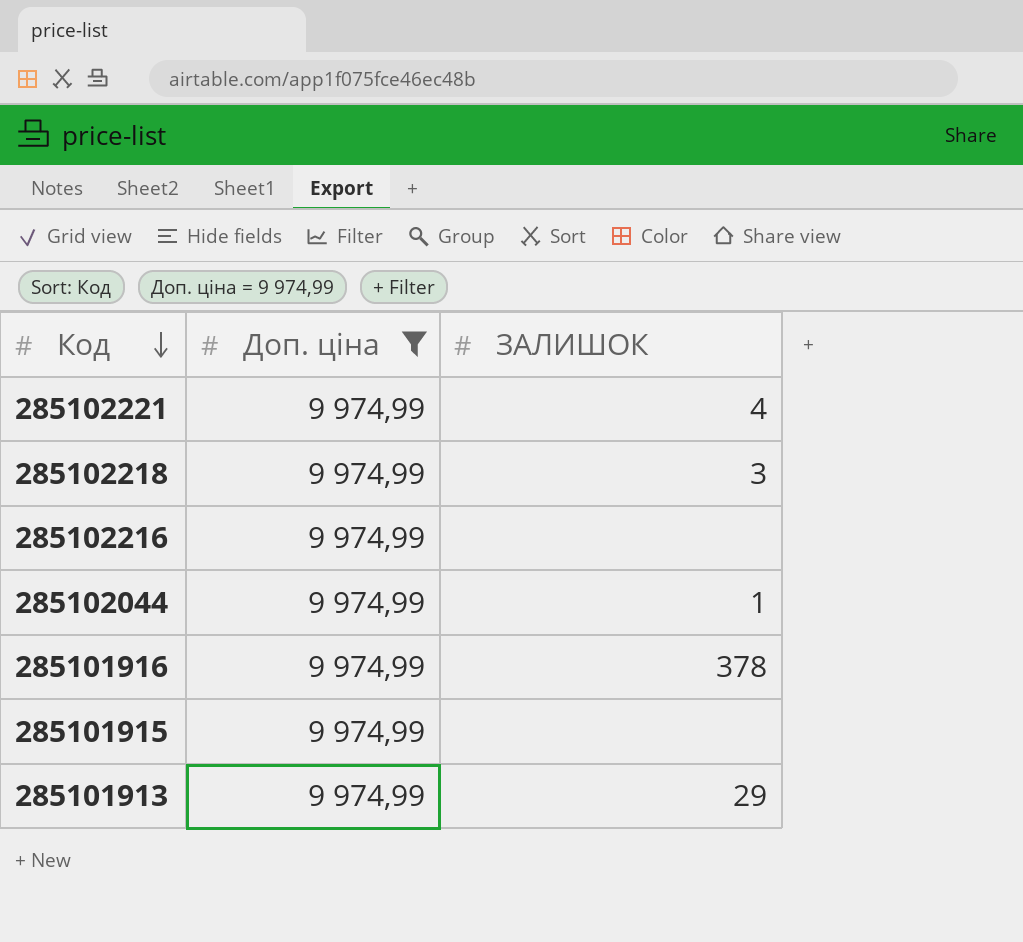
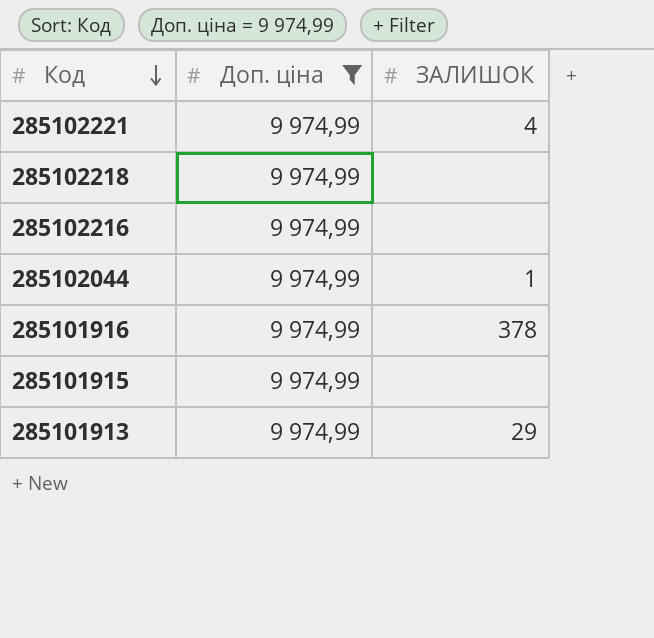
285102218 | ЗАЛИШОК: 3 -> none

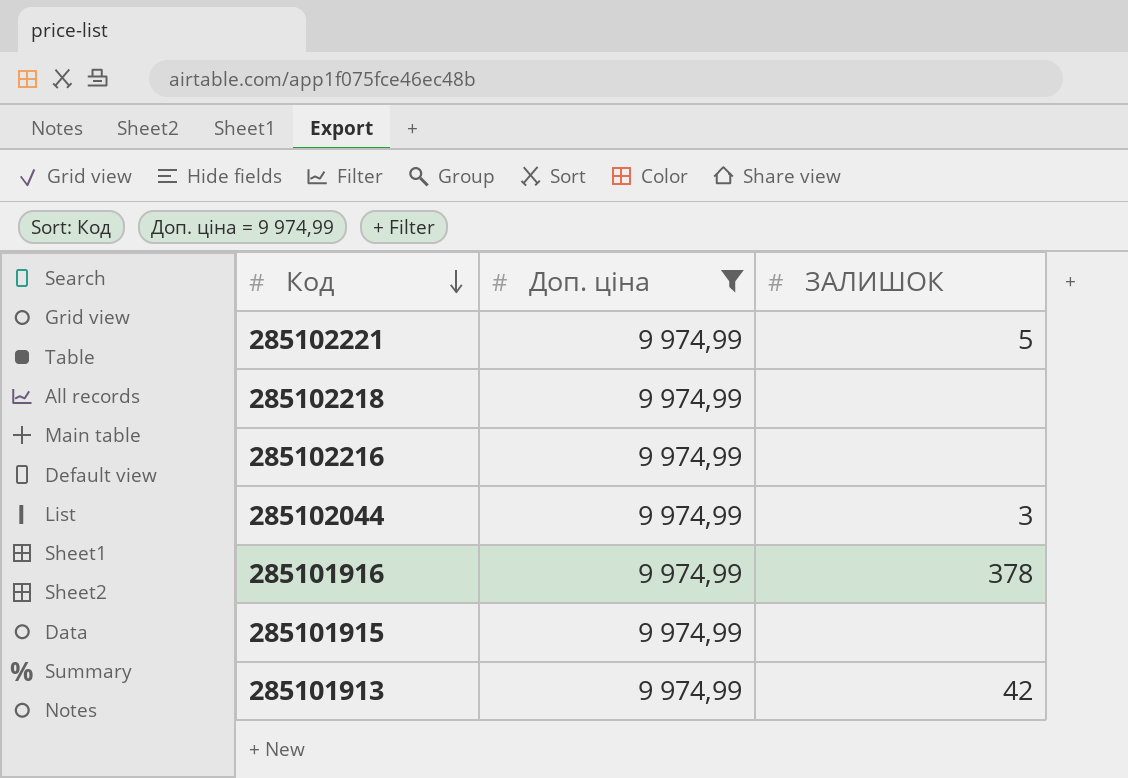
285102221 | ЗАЛИШОК: 4 -> 5
285102044 | ЗАЛИШОК: 1 -> 3
285101913 | ЗАЛИШОК: 29 -> 42

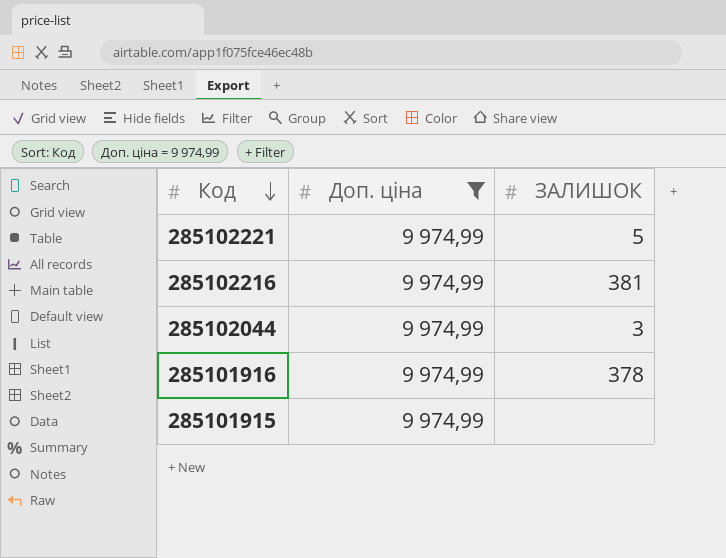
row 285102218: 9 974,99 | none -> none
row 285101913: 9 974,99 | 42 -> none
285102216 | ЗАЛИШОК: none -> 381

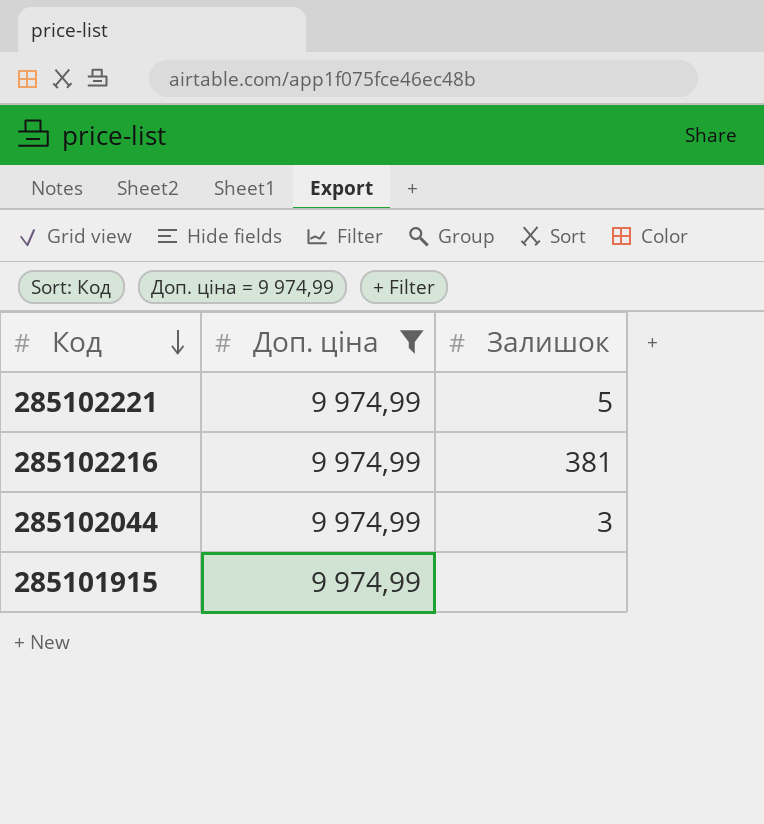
column name: ЗАЛИШОК -> Залишок
row 285101916: 9 974,99 | 378 -> none

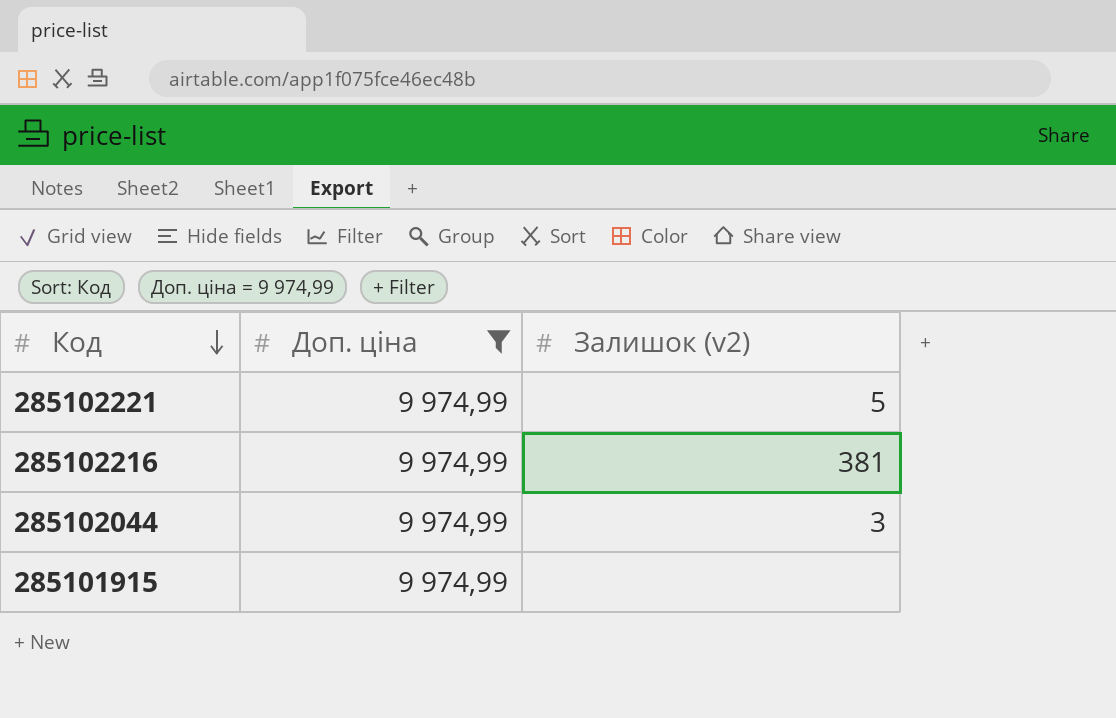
column name: Залишок -> Залишок (v2)

